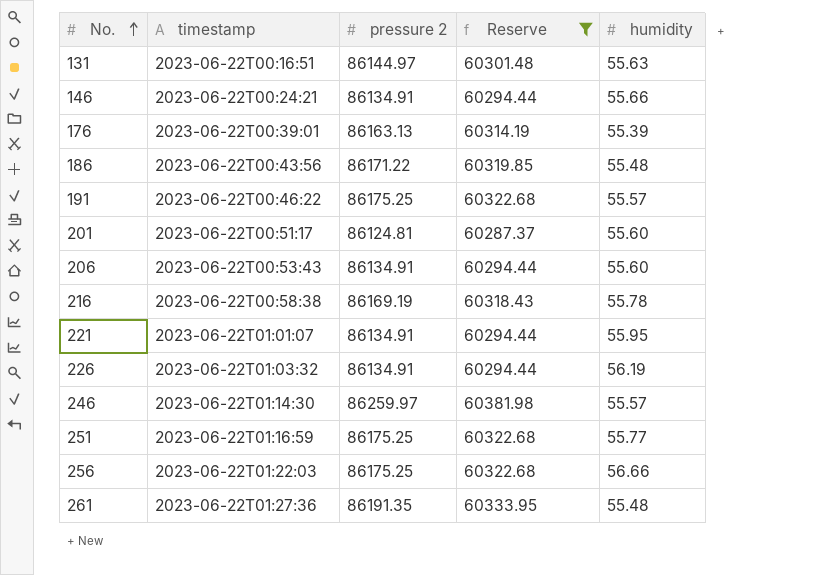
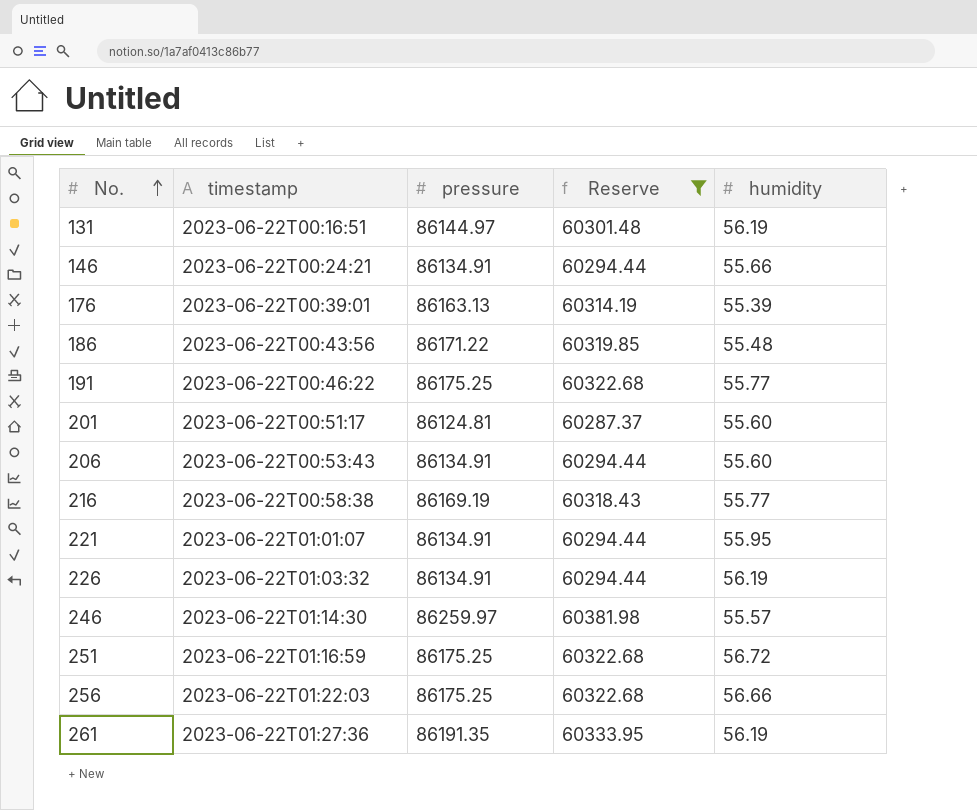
column name: pressure 2 -> pressure
131 | humidity: 55.63 -> 56.19
191 | humidity: 55.57 -> 55.77
216 | humidity: 55.78 -> 55.77
251 | humidity: 55.77 -> 56.72
261 | humidity: 55.48 -> 56.19

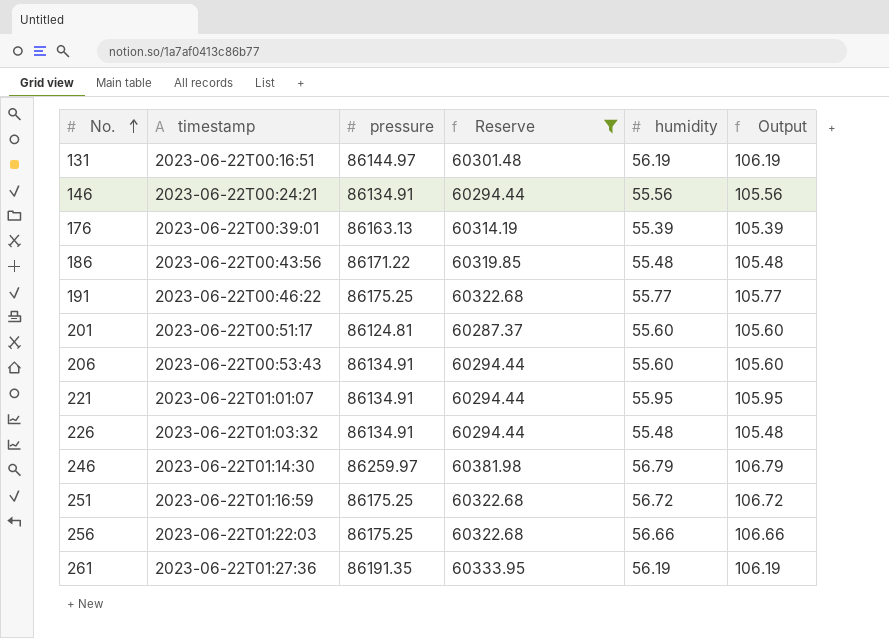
column Output | formula: none -> [humidity] + 50
row 216: 2023-06-22T00:58:38 | 86169.19 | 60318.43 | 55.77 -> none
146 | humidity: 55.66 -> 55.56
226 | humidity: 56.19 -> 55.48
246 | humidity: 55.57 -> 56.79

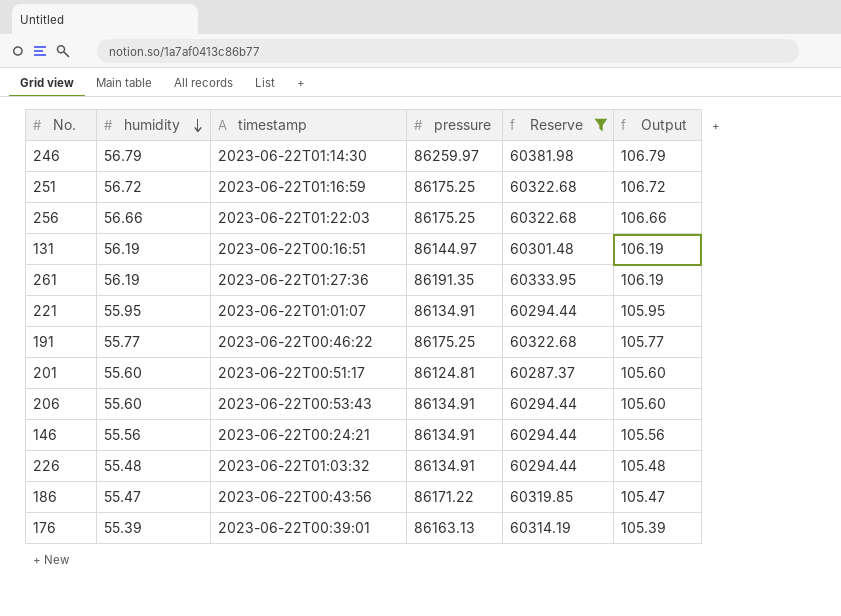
row order: No. ascending -> humidity descending
column humidity | position: 5 -> 2
186 | humidity: 55.48 -> 55.47
186 | Output: 105.48 -> 105.47

